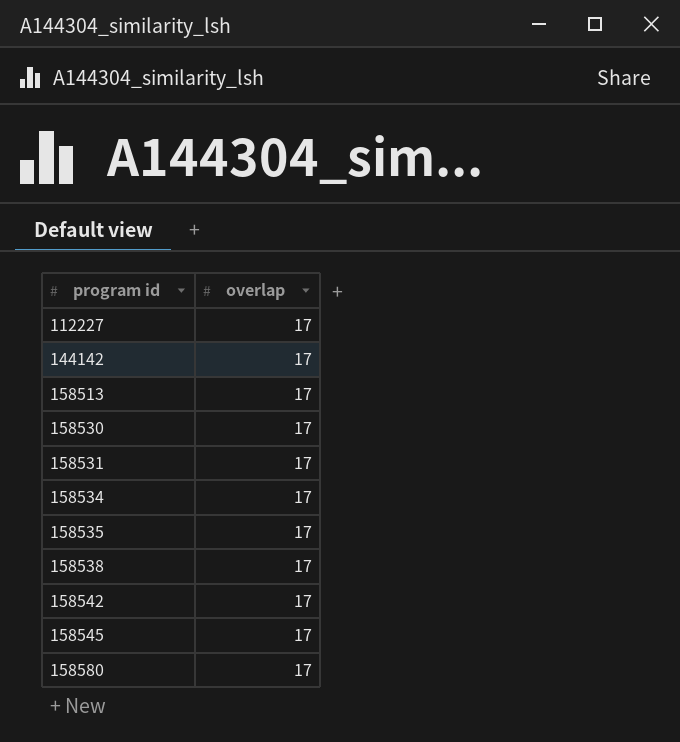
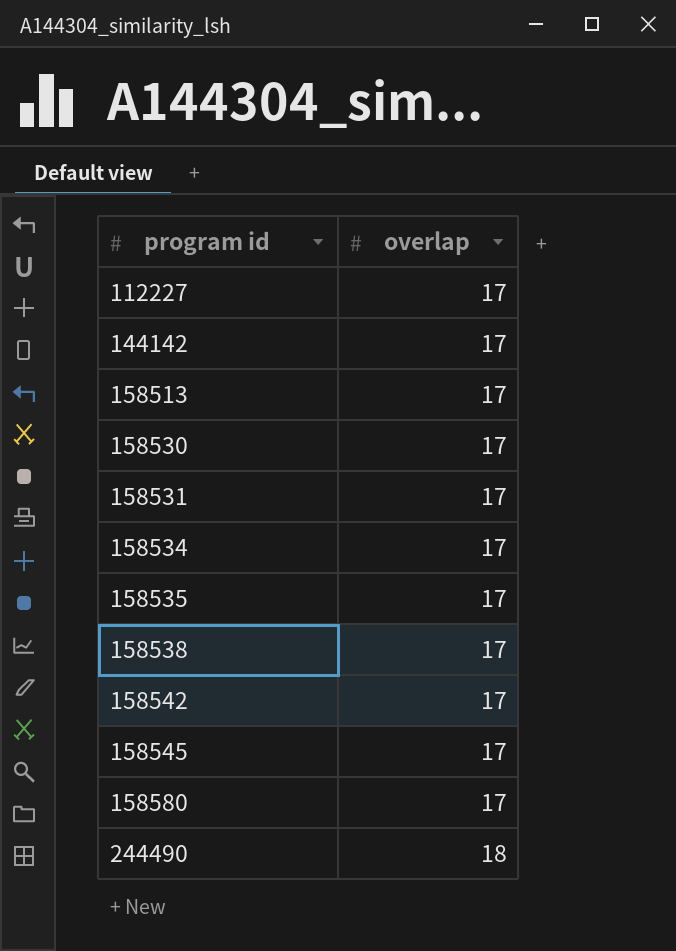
row 244490: none -> 18

